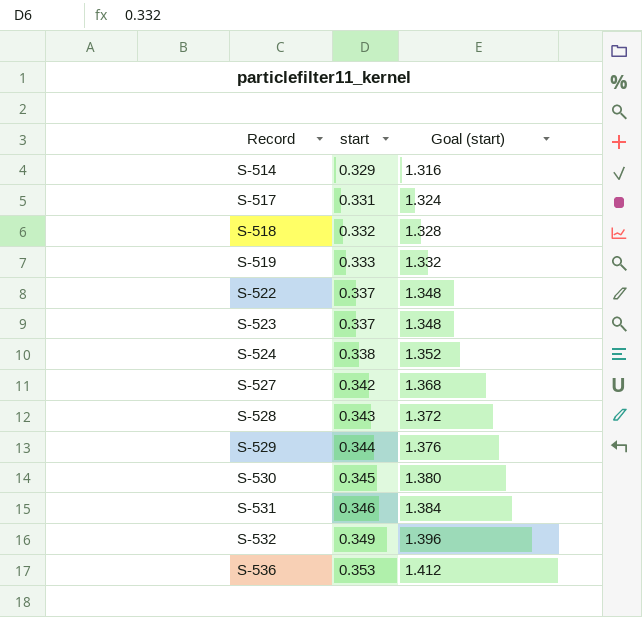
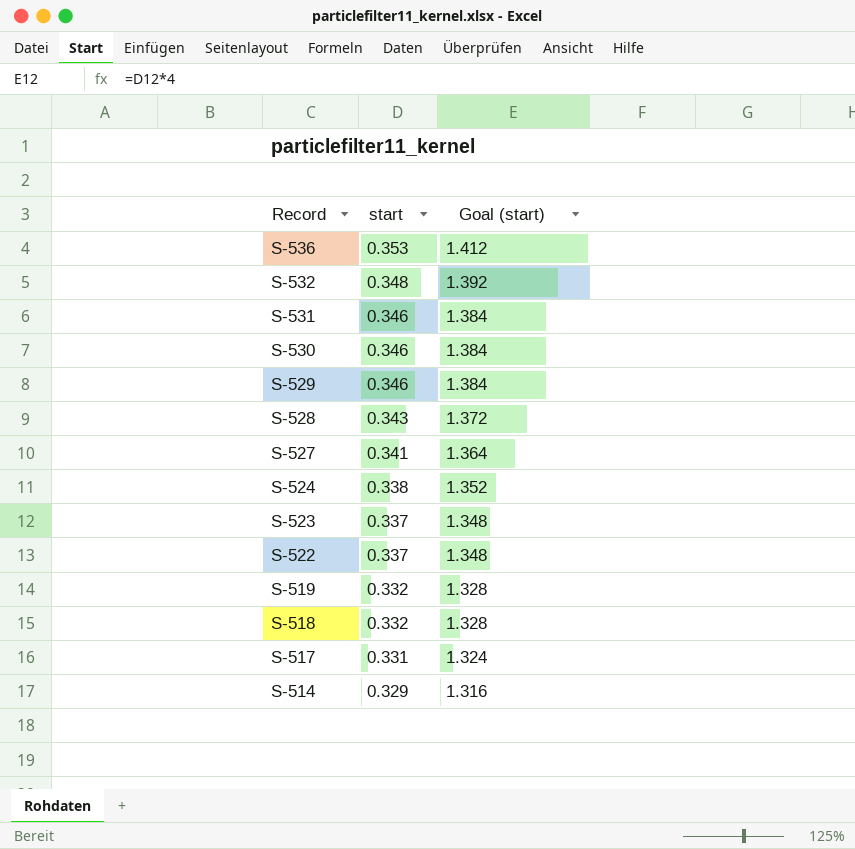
row order: Record ascending -> Record descending
S-532 | start: 0.349 -> 0.348
S-532 | Goal (start): 1.396 -> 1.392
S-530 | start: 0.345 -> 0.346
S-530 | Goal (start): 1.380 -> 1.384
S-529 | start: 0.344 -> 0.346
S-529 | Goal (start): 1.376 -> 1.384
S-527 | start: 0.342 -> 0.341
S-527 | Goal (start): 1.368 -> 1.364
S-519 | start: 0.333 -> 0.332
S-519 | Goal (start): 1.332 -> 1.328

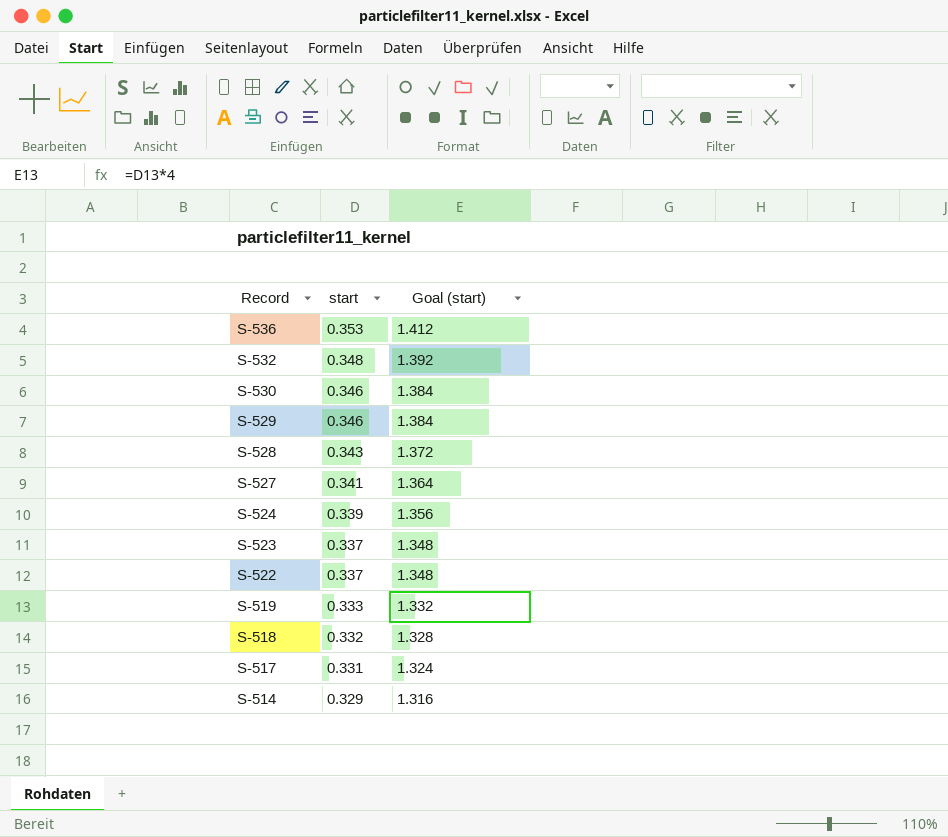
row S-531: 0.346 | 1.384 -> none
S-524 | start: 0.338 -> 0.339
S-524 | Goal (start): 1.352 -> 1.356
S-519 | start: 0.332 -> 0.333
S-519 | Goal (start): 1.328 -> 1.332

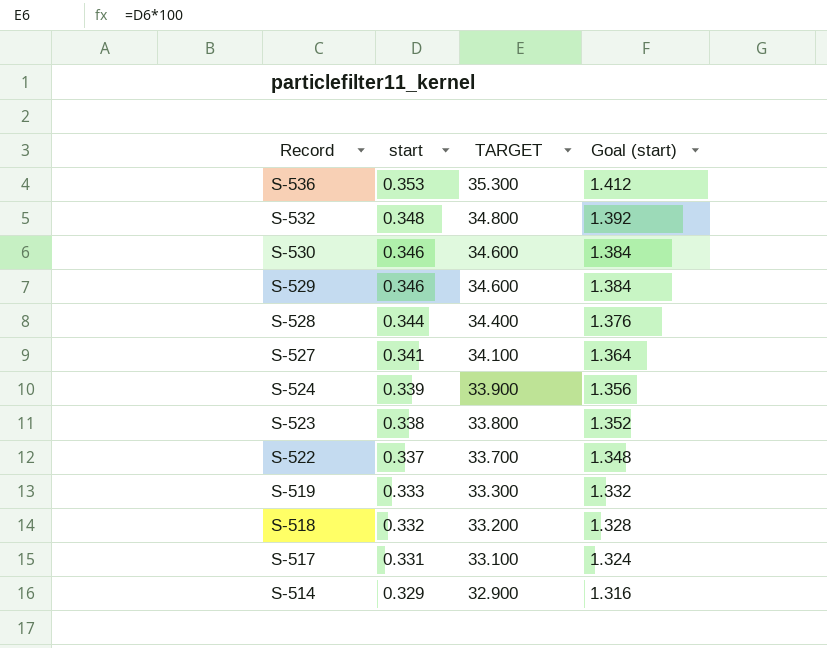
column TARGET | formula: none -> [start] * 100
S-528 | start: 0.343 -> 0.344
S-528 | Goal (start): 1.372 -> 1.376
S-523 | start: 0.337 -> 0.338
S-523 | Goal (start): 1.348 -> 1.352

